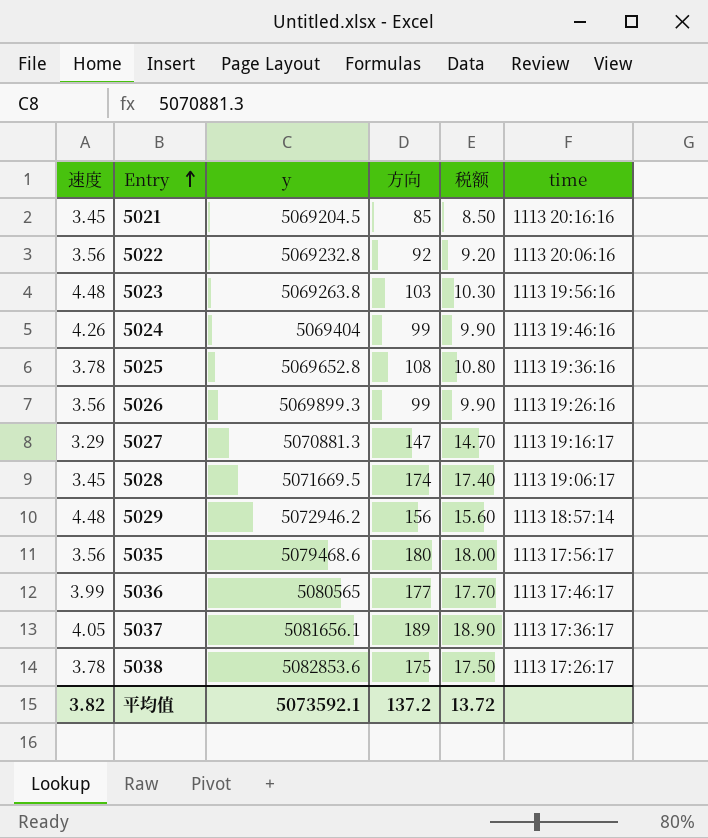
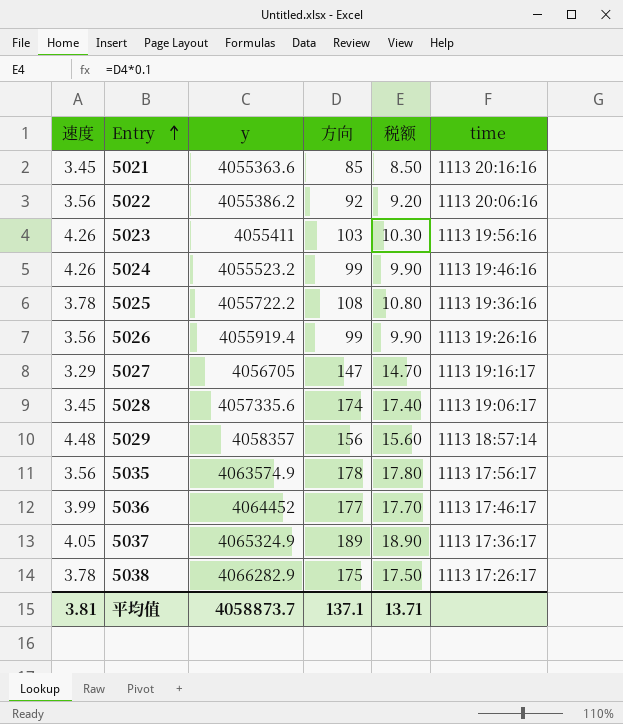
5021 | y: 5069204.5 -> 4055363.6
5022 | y: 5069232.8 -> 4055386.2
5023 | 速度: 4.48 -> 4.26
5023 | y: 5069263.8 -> 4055411
5024 | y: 5069404 -> 4055523.2
5025 | y: 5069652.8 -> 4055722.2
5026 | y: 5069899.3 -> 4055919.4
5027 | y: 5070881.3 -> 4056705
5028 | y: 5071669.5 -> 4057335.6
5029 | y: 5072946.2 -> 4058357
5035 | y: 5079468.6 -> 4063574.9
5035 | 方向: 180 -> 178
5035 | 税额: 18.00 -> 17.80
5036 | y: 5080565 -> 4064452
5037 | y: 5081656.1 -> 4065324.9
5038 | y: 5082853.6 -> 4066282.9
平均值 | 速度: 3.82 -> 3.81
平均值 | y: 5073592.1 -> 4058873.7
平均值 | 方向: 137.2 -> 137.1
平均值 | 税额: 13.72 -> 13.71

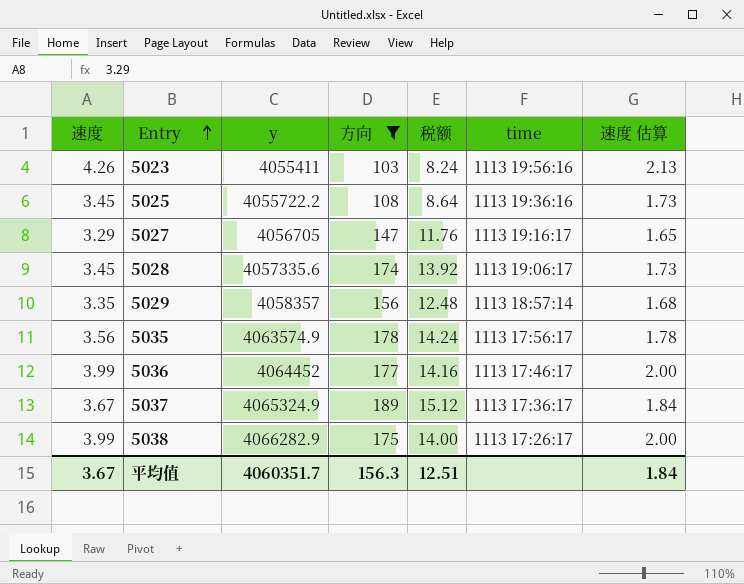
filter: none -> 方向 >= 103
column 税额 | formula: [方向] * 0.1 -> [方向] * 0.08
column 速度 估算 | formula: none -> [速度] * 0.5
5025 | 速度: 3.78 -> 3.45
5029 | 速度: 4.48 -> 3.35
5037 | 速度: 4.05 -> 3.67
5038 | 速度: 3.78 -> 3.99
平均值 | 速度: 3.81 -> 3.67
平均值 | y: 4058873.7 -> 4060351.7
平均值 | 方向: 137.1 -> 156.3
平均值 | 税额: 13.71 -> 12.51

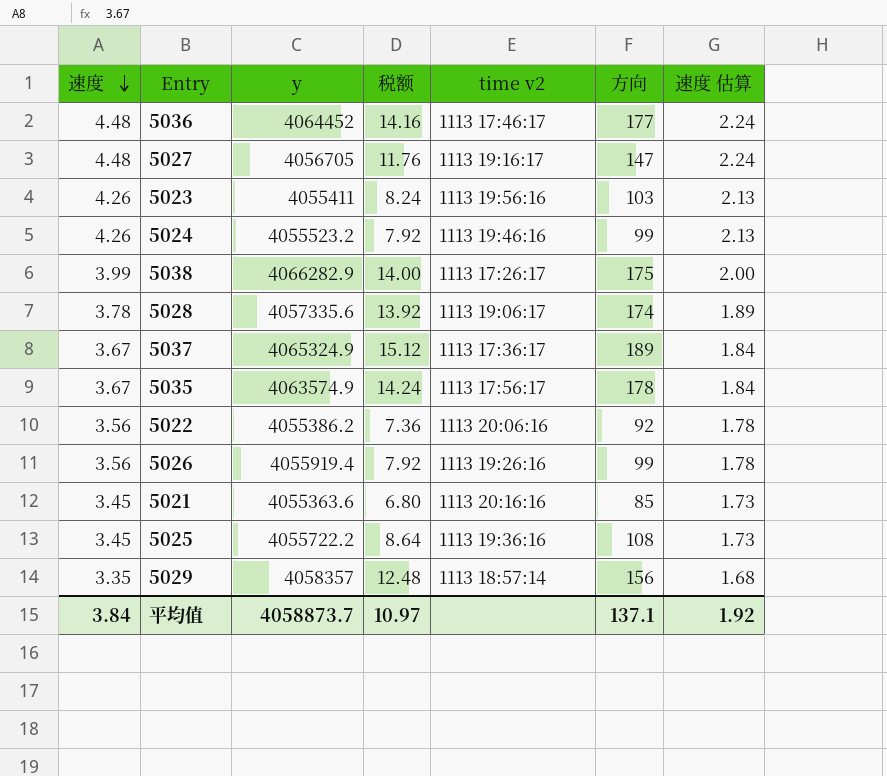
filter: 方向 >= 103 -> none
row order: Entry ascending -> 速度 descending
column name: time -> time v2
column 方向 | position: 4 -> 6
5036 | 速度: 3.99 -> 4.48
5036 | 速度 估算: 2.00 -> 2.24
5027 | 速度: 3.29 -> 4.48
5027 | 速度 估算: 1.65 -> 2.24
5028 | 速度: 3.45 -> 3.78
5028 | 速度 估算: 1.73 -> 1.89
5035 | 速度: 3.56 -> 3.67
5035 | 速度 估算: 1.78 -> 1.84
平均值 | 速度: 3.67 -> 3.84
平均值 | y: 4060351.7 -> 4058873.7
平均值 | 税额: 12.51 -> 10.97
平均值 | 方向: 156.3 -> 137.1
平均值 | 速度 估算: 1.84 -> 1.92

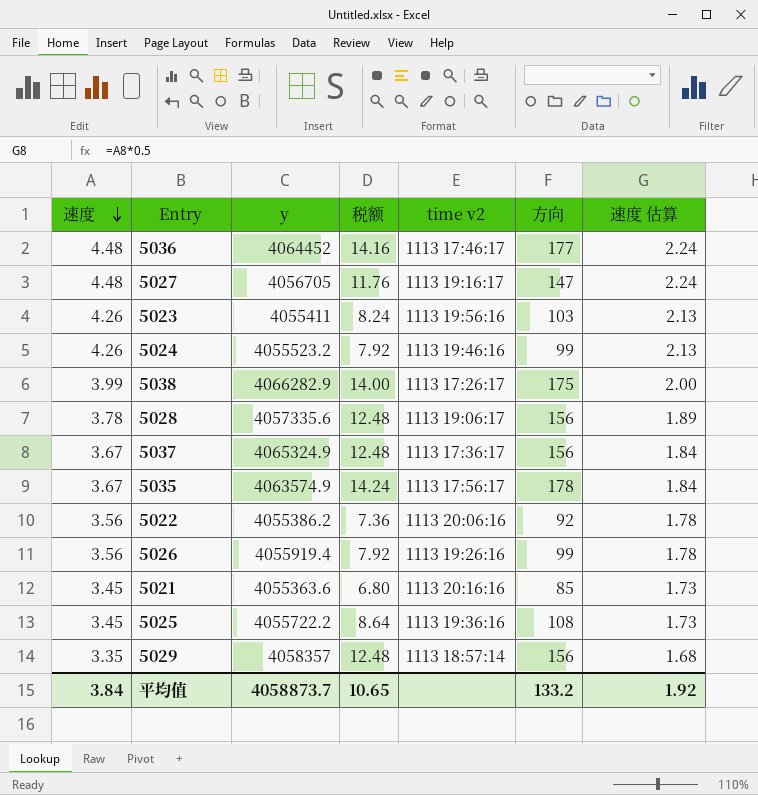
5028 | 税额: 13.92 -> 12.48
5028 | 方向: 174 -> 156
5037 | 税额: 15.12 -> 12.48
5037 | 方向: 189 -> 156
平均值 | 税额: 10.97 -> 10.65
平均值 | 方向: 137.1 -> 133.2

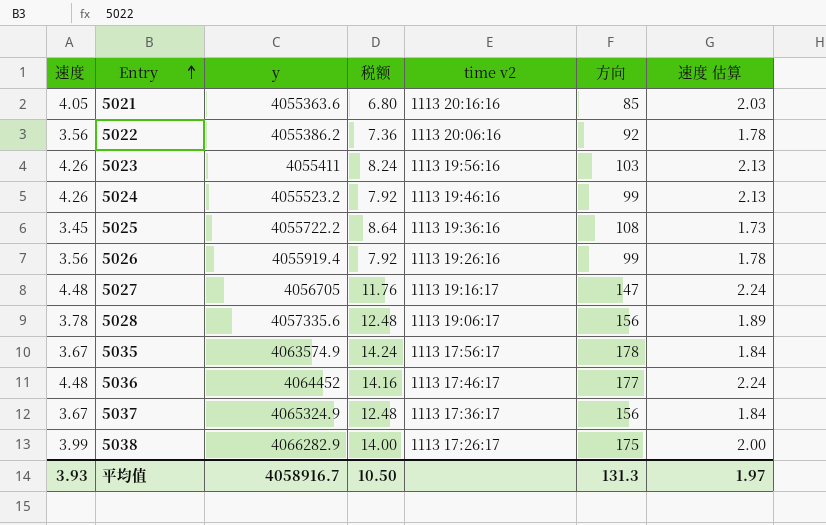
row order: 速度 descending -> Entry ascending
row 5029: 3.35 | 4058357 | 12.48 | 1113 18:57:14 | 156 | 1.68 -> none
5021 | 速度: 3.45 -> 4.05
5021 | 速度 估算: 1.73 -> 2.03
平均值 | 速度: 3.84 -> 3.93
平均值 | y: 4058873.7 -> 4058916.7
平均值 | 税额: 10.65 -> 10.50
平均值 | 方向: 133.2 -> 131.3
平均值 | 速度 估算: 1.92 -> 1.97

